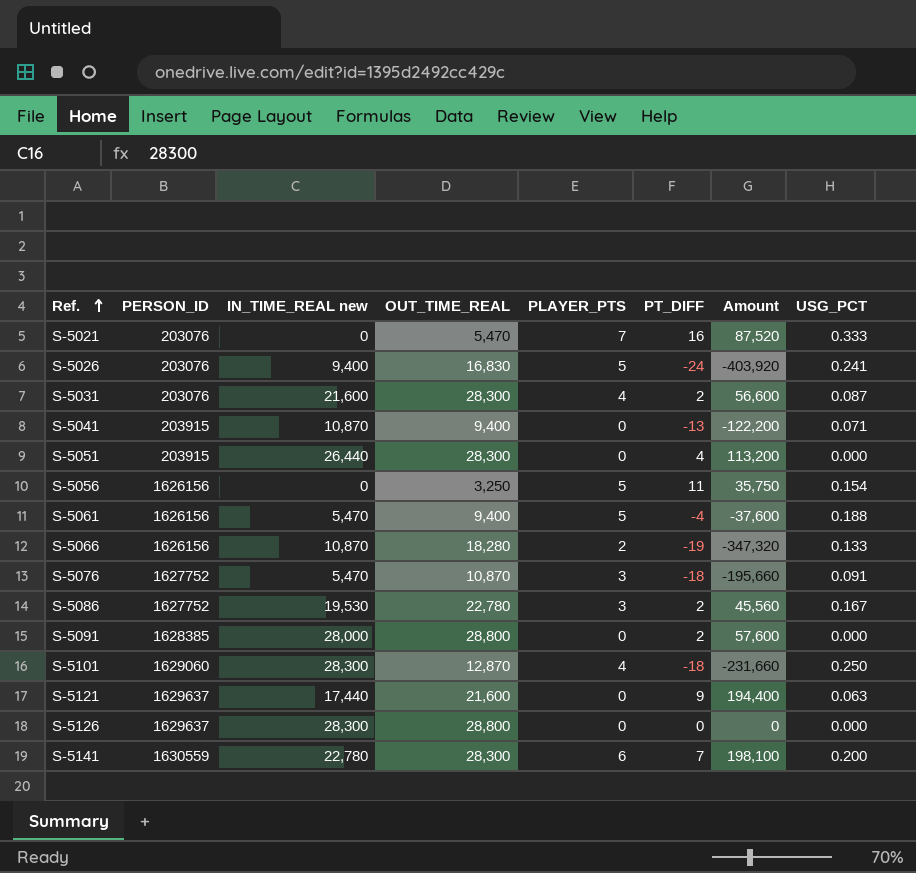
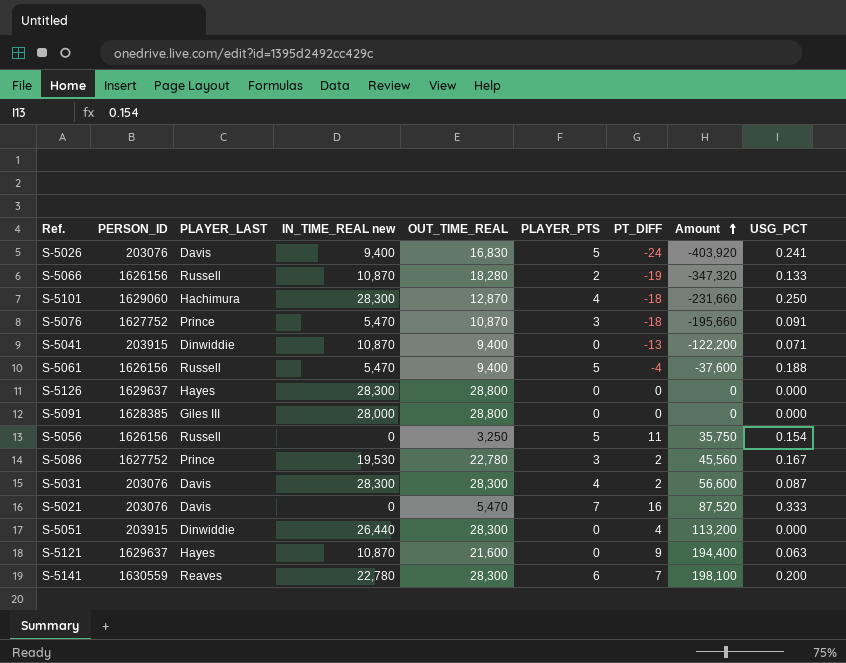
row order: Ref. ascending -> Amount ascending
column PLAYER_LAST | position: none -> 3
S-5091 | PT_DIFF: 2 -> 0
S-5091 | Amount: 57,600 -> 0
S-5031 | IN_TIME_REAL new: 21,600 -> 28,300
S-5121 | IN_TIME_REAL new: 17,440 -> 10,870

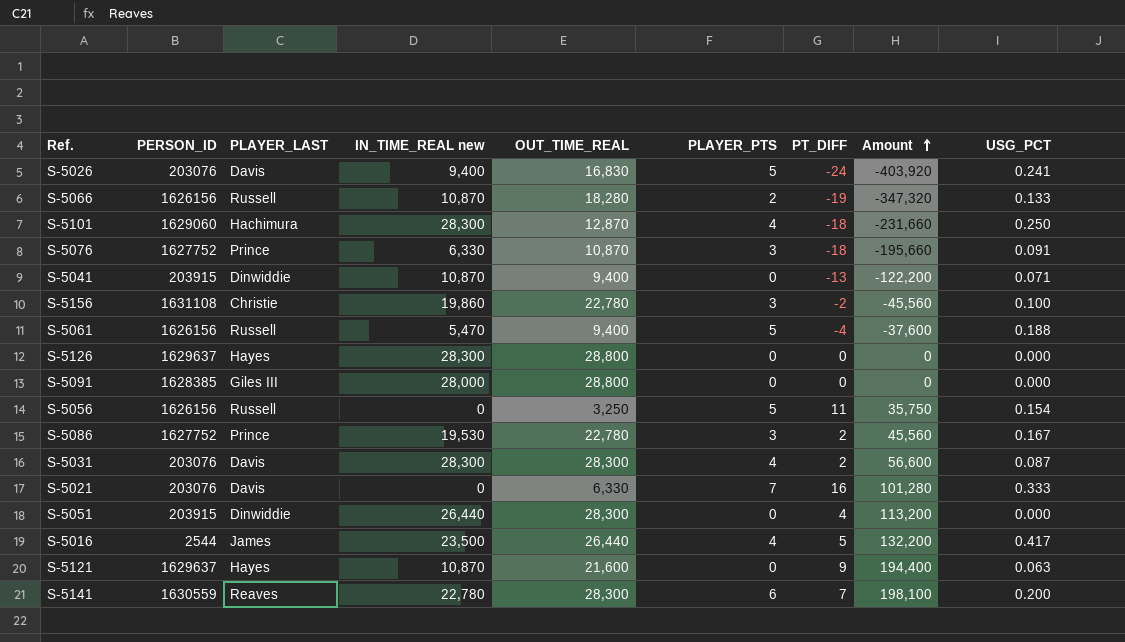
S-5076 | IN_TIME_REAL new: 5,470 -> 6,330
row S-5156: none -> 1631108 | Christie | 19,860 | 22,780 | 3 | -2 | -45,560 | 0.100
S-5021 | OUT_TIME_REAL: 5,470 -> 6,330
S-5021 | Amount: 87,520 -> 101,280
row S-5016: none -> 2544 | James | 23,500 | 26,440 | 4 | 5 | 132,200 | 0.417

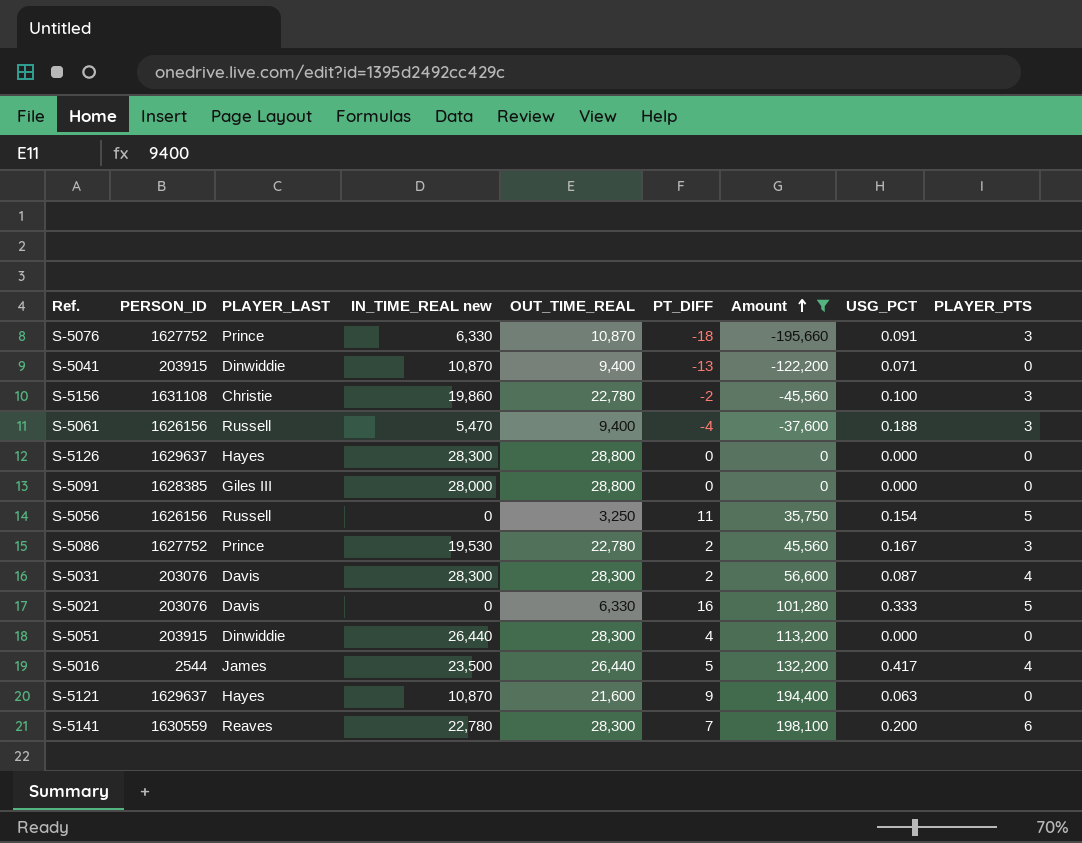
filter: none -> Amount >= -195,660
column PLAYER_PTS | position: 6 -> 9
S-5061 | PLAYER_PTS: 5 -> 3
S-5021 | PLAYER_PTS: 7 -> 5

